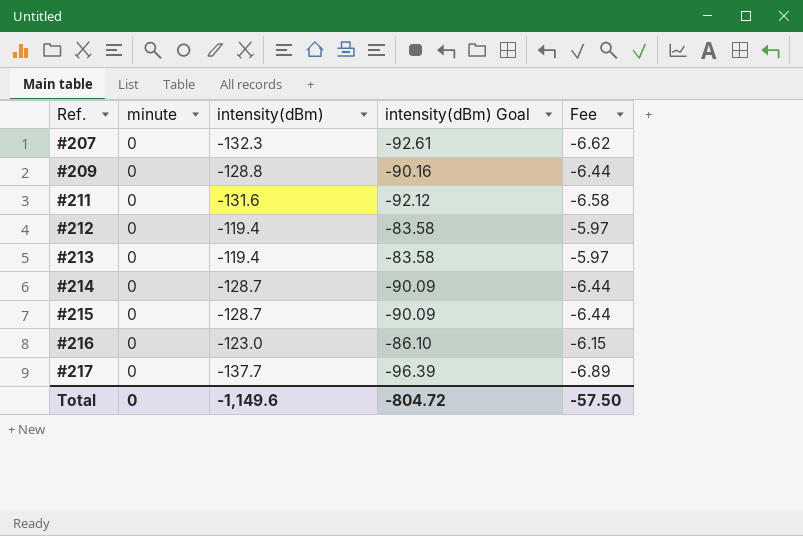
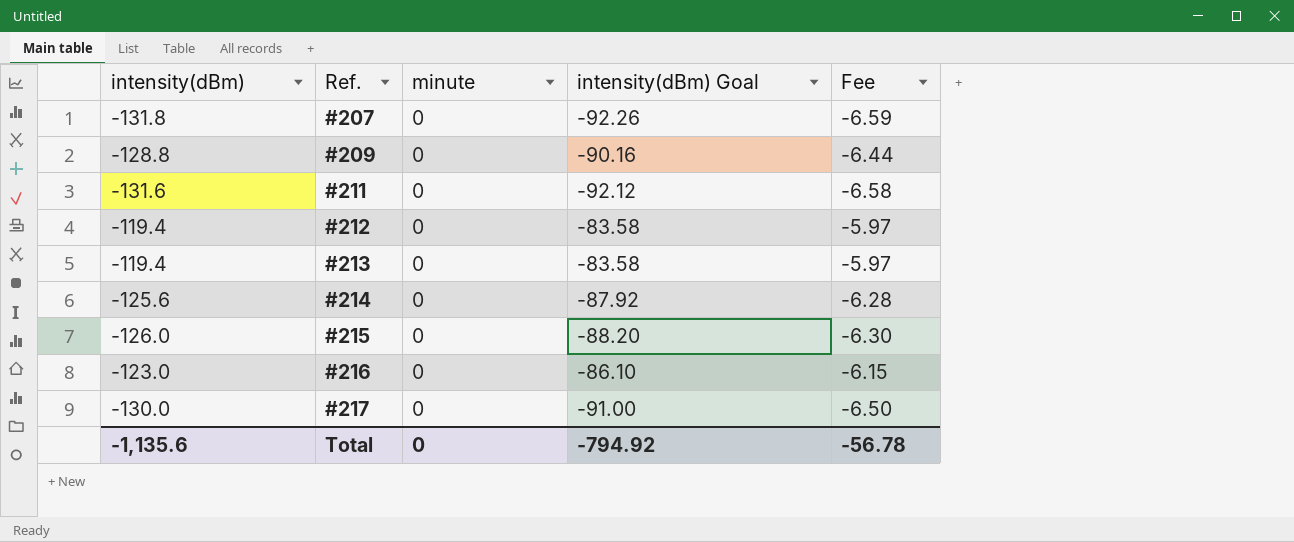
column intensity(dBm) | position: 3 -> 1
#207 | intensity(dBm): -132.3 -> -131.8
#207 | intensity(dBm) Goal: -92.61 -> -92.26
#207 | Fee: -6.62 -> -6.59
#214 | intensity(dBm): -128.7 -> -125.6
#214 | intensity(dBm) Goal: -90.09 -> -87.92
#214 | Fee: -6.44 -> -6.28
#215 | intensity(dBm): -128.7 -> -126.0
#215 | intensity(dBm) Goal: -90.09 -> -88.20
#215 | Fee: -6.44 -> -6.30
#217 | intensity(dBm): -137.7 -> -130.0
#217 | intensity(dBm) Goal: -96.39 -> -91.00
#217 | Fee: -6.89 -> -6.50
Total | intensity(dBm): -1,149.6 -> -1,135.6
Total | intensity(dBm) Goal: -804.72 -> -794.92
Total | Fee: -57.50 -> -56.78

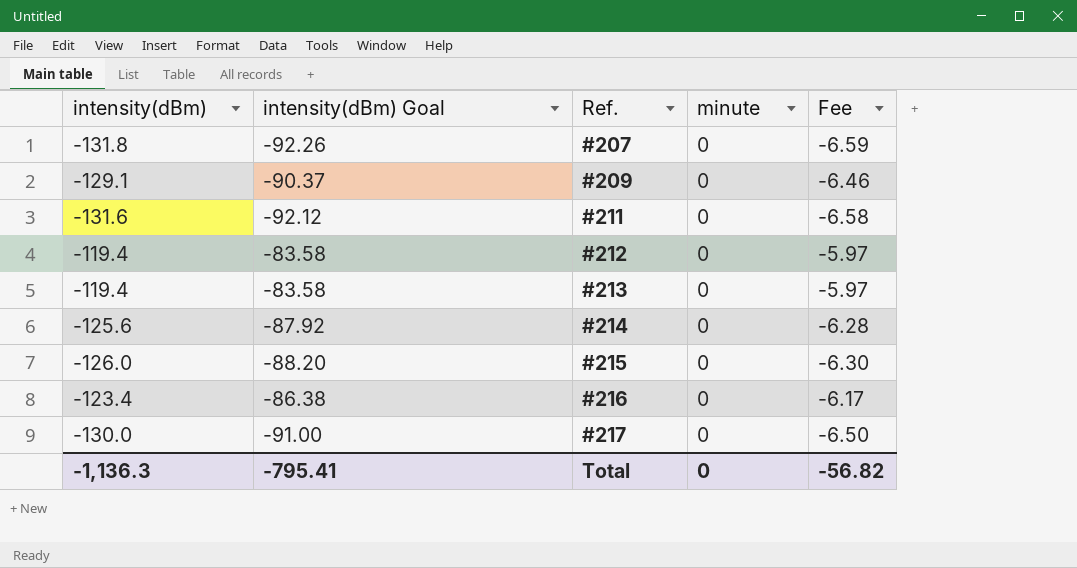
column intensity(dBm) Goal | position: 4 -> 2
#209 | intensity(dBm): -128.8 -> -129.1
#209 | intensity(dBm) Goal: -90.16 -> -90.37
#209 | Fee: -6.44 -> -6.46
#216 | intensity(dBm): -123.0 -> -123.4
#216 | intensity(dBm) Goal: -86.10 -> -86.38
#216 | Fee: -6.15 -> -6.17
Total | intensity(dBm): -1,135.6 -> -1,136.3
Total | intensity(dBm) Goal: -794.92 -> -795.41
Total | Fee: -56.78 -> -56.82

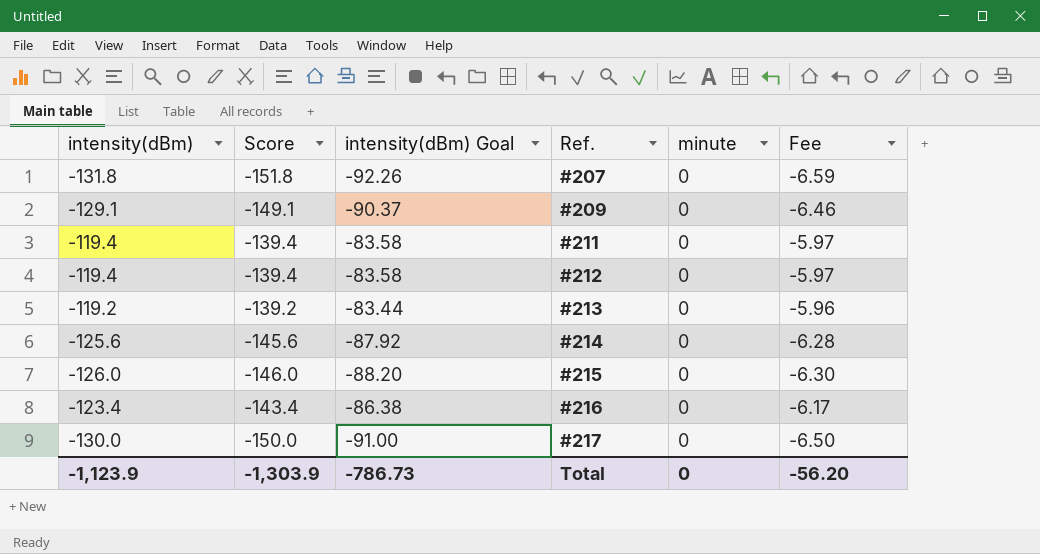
column Score | formula: none -> [intensity(dBm)] - 20
#211 | intensity(dBm): -131.6 -> -119.4
#211 | intensity(dBm) Goal: -92.12 -> -83.58
#211 | Fee: -6.58 -> -5.97
#213 | intensity(dBm): -119.4 -> -119.2
#213 | intensity(dBm) Goal: -83.58 -> -83.44
#213 | Fee: -5.97 -> -5.96
Total | intensity(dBm): -1,136.3 -> -1,123.9
Total | intensity(dBm) Goal: -795.41 -> -786.73
Total | Fee: -56.82 -> -56.20

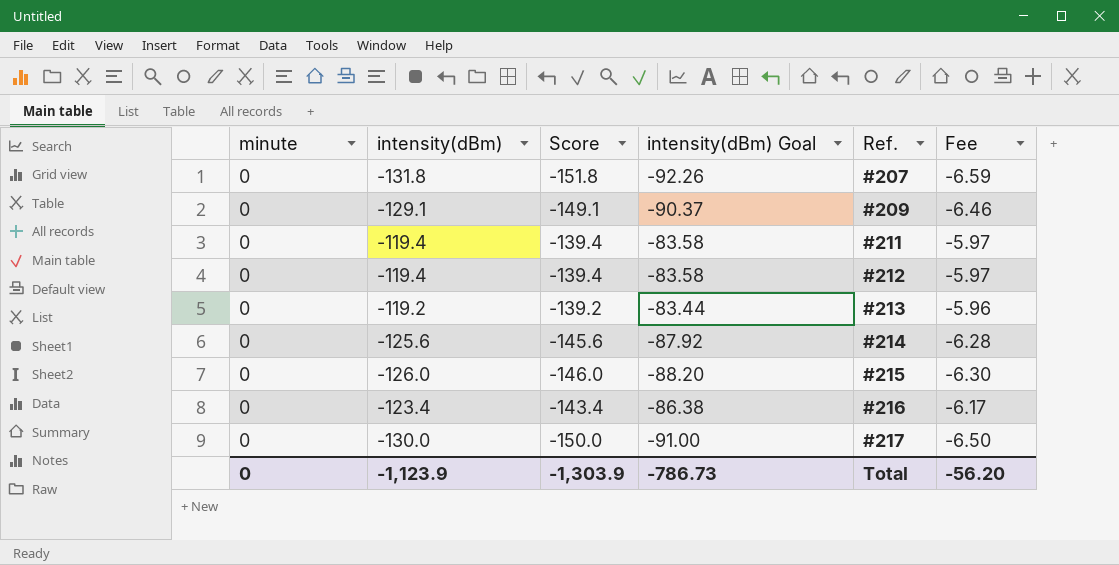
column minute | position: 5 -> 1

